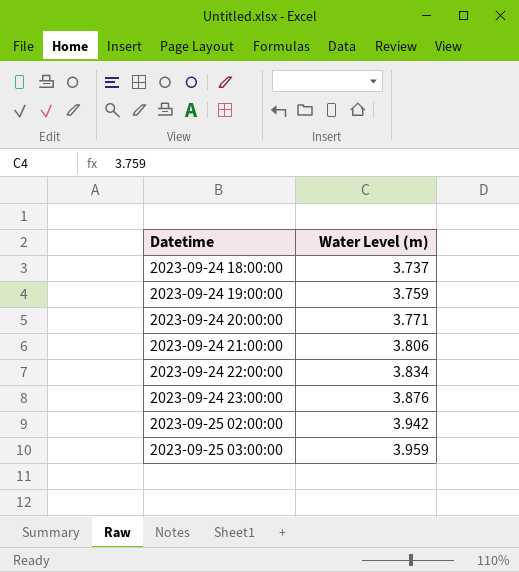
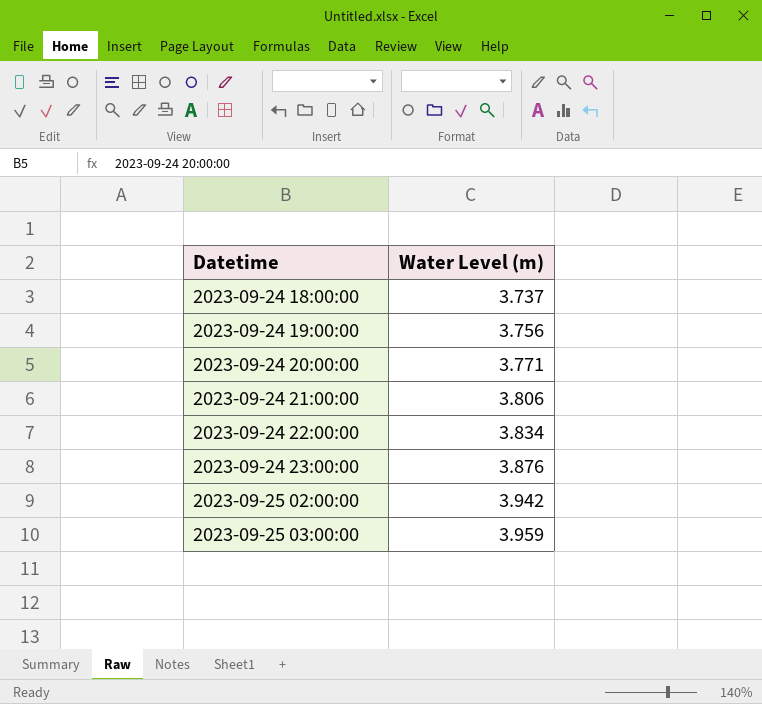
2023-09-24 19:00:00 | Water Level (m): 3.759 -> 3.756

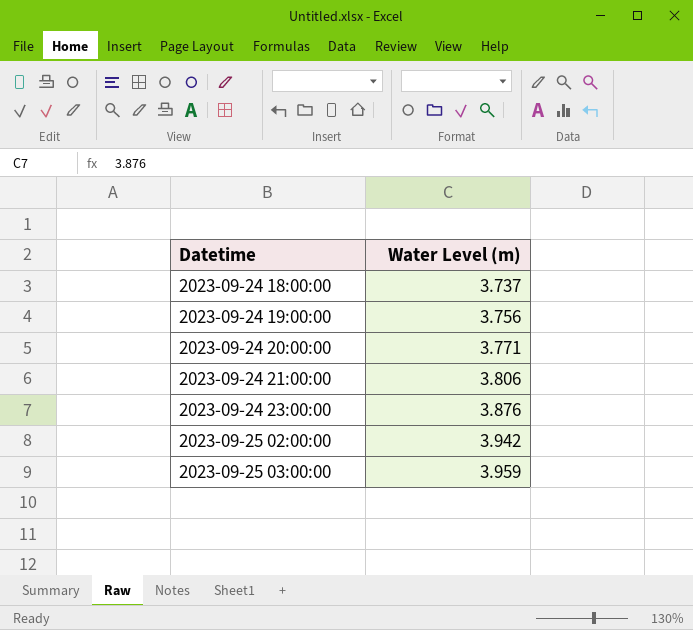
row 2023-09-24 22:00:00: 3.834 -> none

